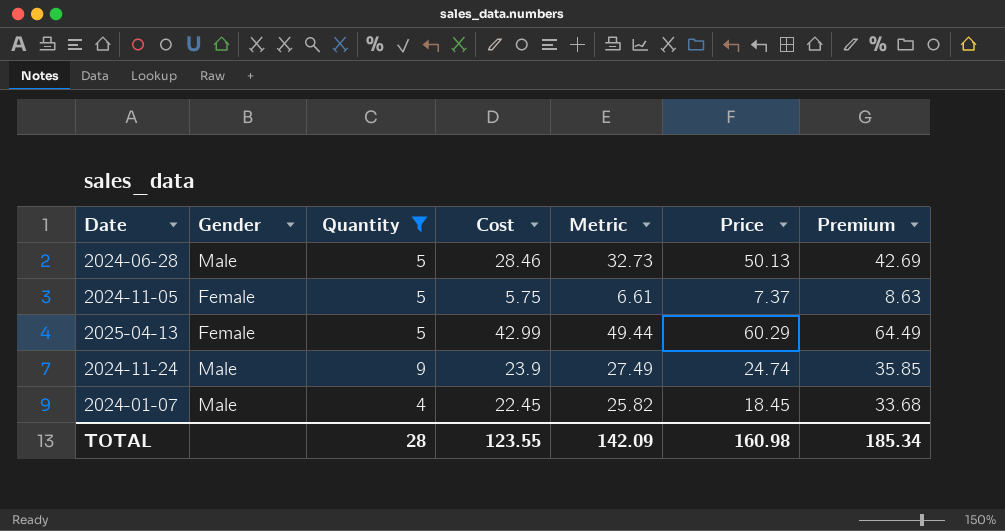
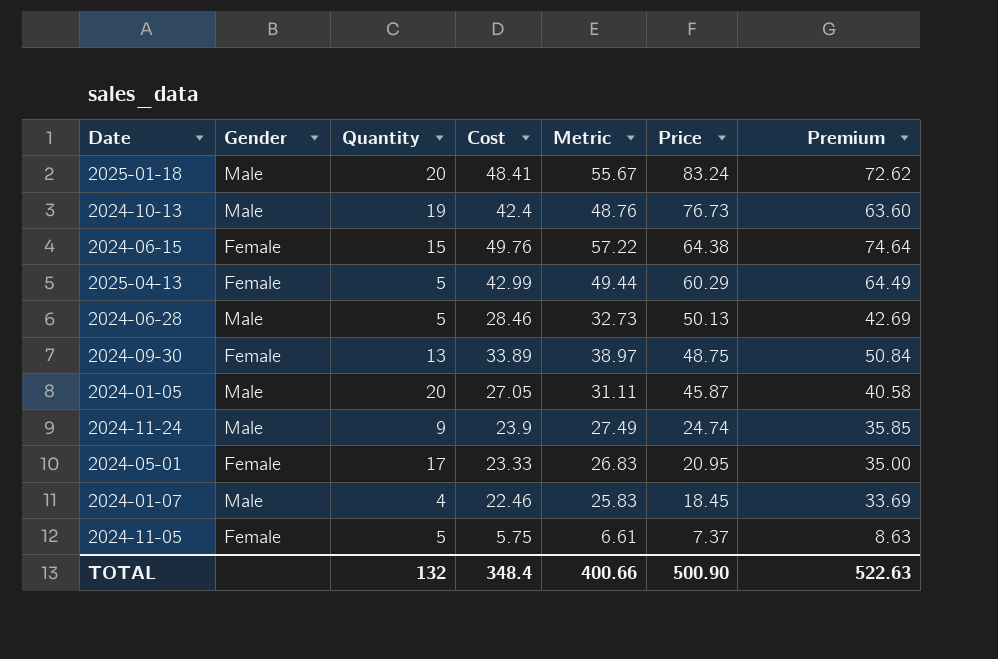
filter: Quantity <= 9 -> none
row order: none -> Price descending
2024-01-07 | Cost: 22.45 -> 22.46
2024-01-07 | Metric: 25.82 -> 25.83
2024-01-07 | Premium: 33.68 -> 33.69
TOTAL | Quantity: 28 -> 132
TOTAL | Cost: 123.55 -> 348.4
TOTAL | Metric: 142.09 -> 400.66
TOTAL | Price: 160.98 -> 500.90
TOTAL | Premium: 185.34 -> 522.63

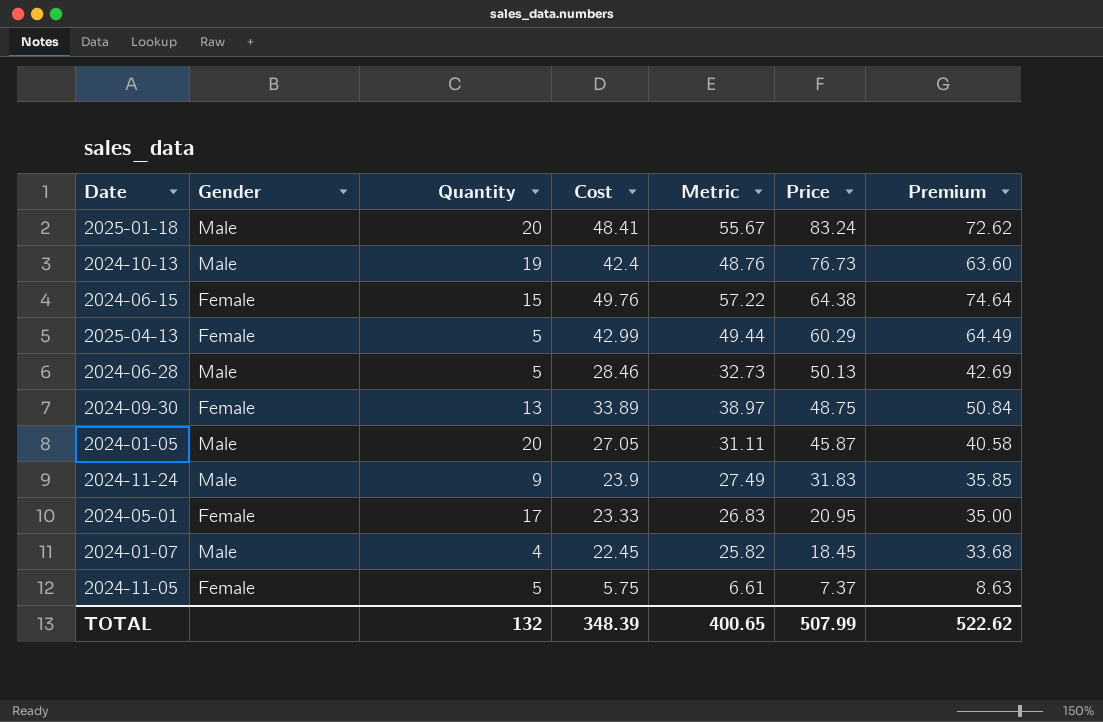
2024-11-24 | Price: 24.74 -> 31.83
2024-01-07 | Cost: 22.46 -> 22.45
2024-01-07 | Metric: 25.83 -> 25.82
2024-01-07 | Premium: 33.69 -> 33.68
TOTAL | Cost: 348.4 -> 348.39
TOTAL | Metric: 400.66 -> 400.65
TOTAL | Price: 500.90 -> 507.99
TOTAL | Premium: 522.63 -> 522.62

